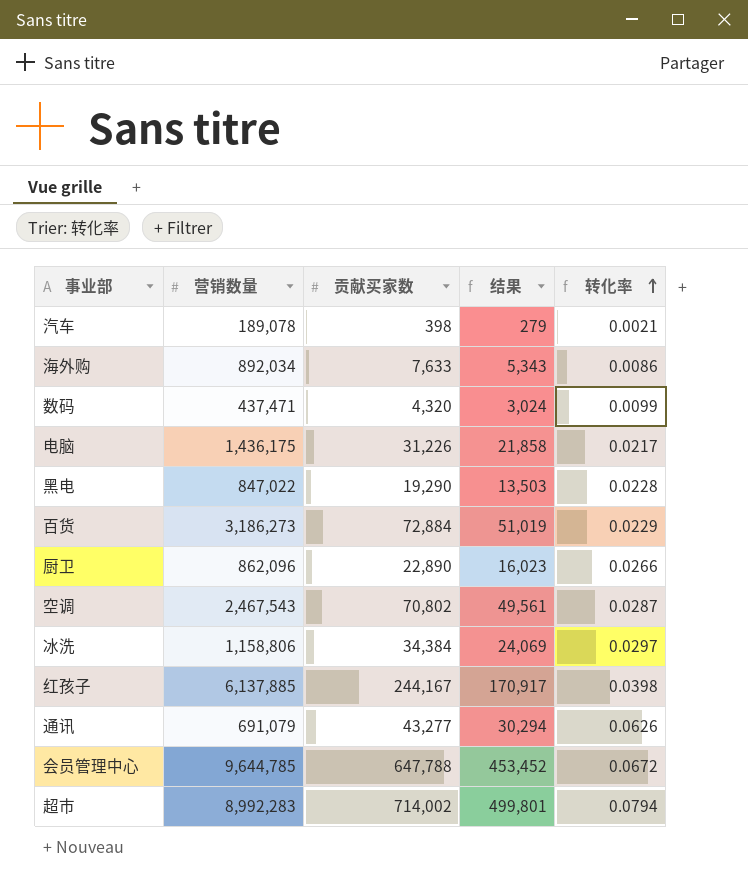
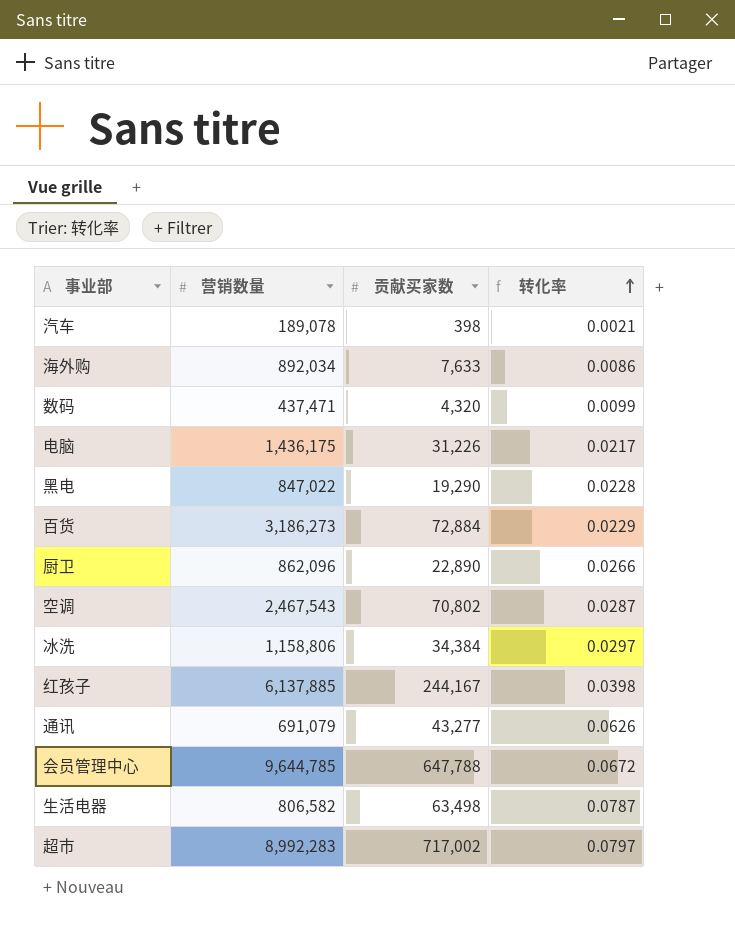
column 结果 | formula: [贡献买家数] * 0.7 -> none
row 生活电器: none -> 806,582 | 63,498 | 0.0787
超市 | 贡献买家数: 714,002 -> 717,002
超市 | 转化率: 0.0794 -> 0.0797

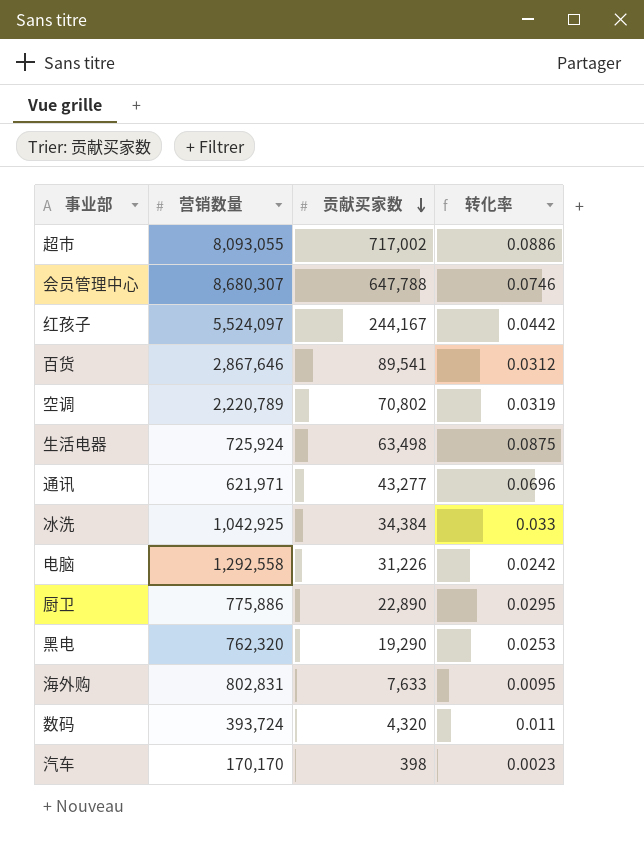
row order: 转化率 ascending -> 贡献买家数 descending
超市 | 营销数量: 8,992,283 -> 8,093,055
超市 | 转化率: 0.0797 -> 0.0886
会员管理中心 | 营销数量: 9,644,785 -> 8,680,307
会员管理中心 | 转化率: 0.0672 -> 0.0746
红孩子 | 营销数量: 6,137,885 -> 5,524,097
红孩子 | 转化率: 0.0398 -> 0.0442
百货 | 营销数量: 3,186,273 -> 2,867,646
百货 | 贡献买家数: 72,884 -> 89,541
百货 | 转化率: 0.0229 -> 0.0312
空调 | 营销数量: 2,467,543 -> 2,220,789
空调 | 转化率: 0.0287 -> 0.0319
生活电器 | 营销数量: 806,582 -> 725,924
生活电器 | 转化率: 0.0787 -> 0.0875
通讯 | 营销数量: 691,079 -> 621,971
通讯 | 转化率: 0.0626 -> 0.0696
冰洗 | 营销数量: 1,158,806 -> 1,042,925
冰洗 | 转化率: 0.0297 -> 0.033
电脑 | 营销数量: 1,436,175 -> 1,292,558
电脑 | 转化率: 0.0217 -> 0.0242
厨卫 | 营销数量: 862,096 -> 775,886
厨卫 | 转化率: 0.0266 -> 0.0295
黑电 | 营销数量: 847,022 -> 762,320
黑电 | 转化率: 0.0228 -> 0.0253
海外购 | 营销数量: 892,034 -> 802,831
海外购 | 转化率: 0.0086 -> 0.0095
数码 | 营销数量: 437,471 -> 393,724
数码 | 转化率: 0.0099 -> 0.011
汽车 | 营销数量: 189,078 -> 170,170
汽车 | 转化率: 0.0021 -> 0.0023

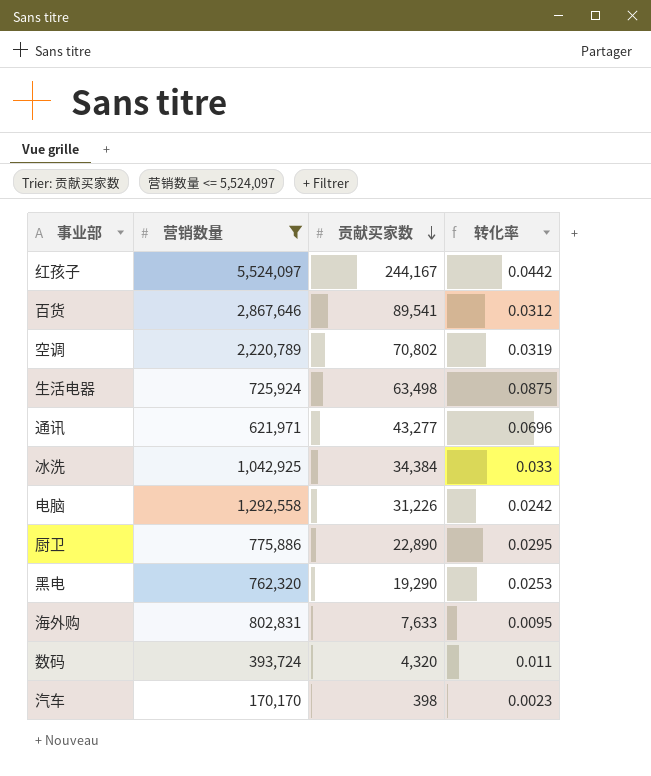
filter: none -> 营销数量 <= 5,524,097

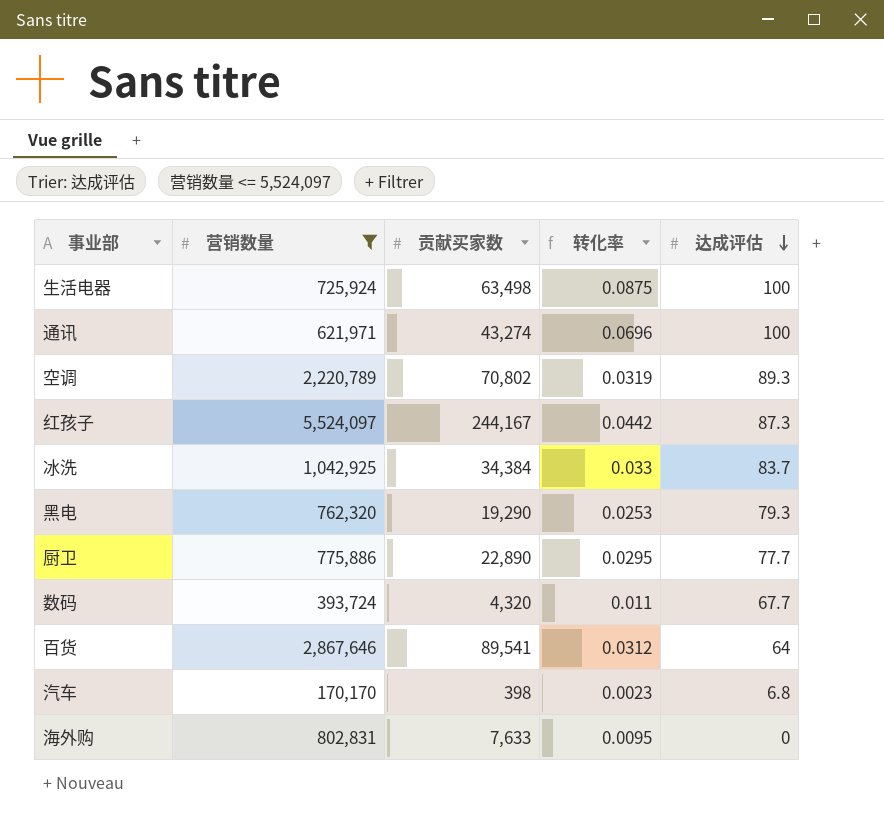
row order: 贡献买家数 descending -> 达成评估 descending
column 达成评估 | position: none -> 5
row 电脑: 1,292,558 | 31,226 | 0.0242 -> none
通讯 | 贡献买家数: 43,277 -> 43,274

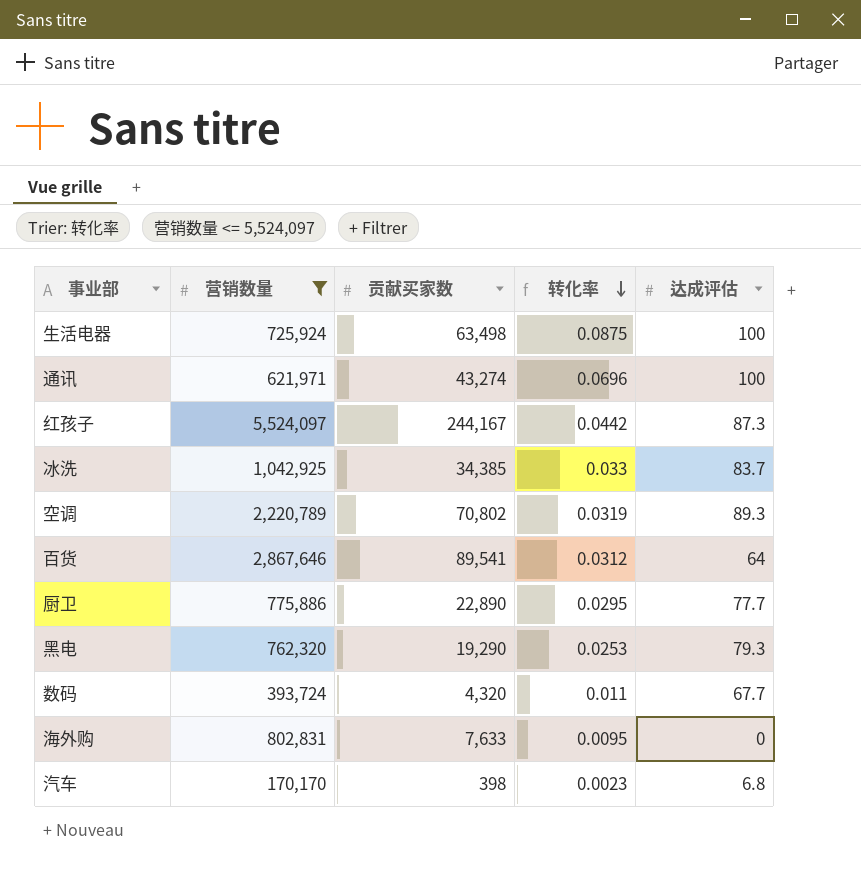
row order: 达成评估 descending -> 转化率 descending
冰洗 | 贡献买家数: 34,384 -> 34,385

